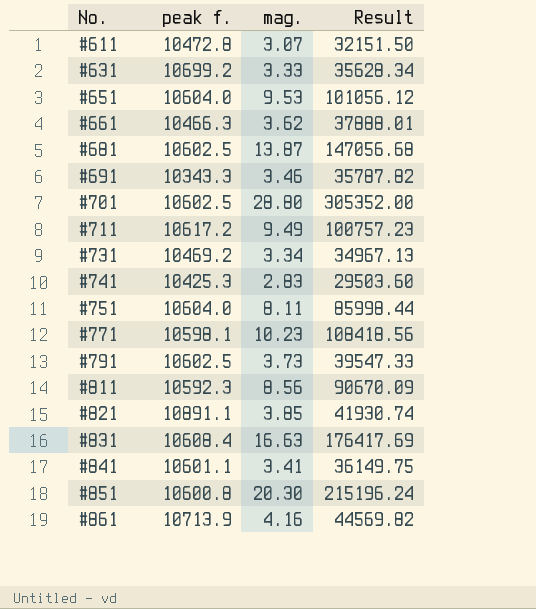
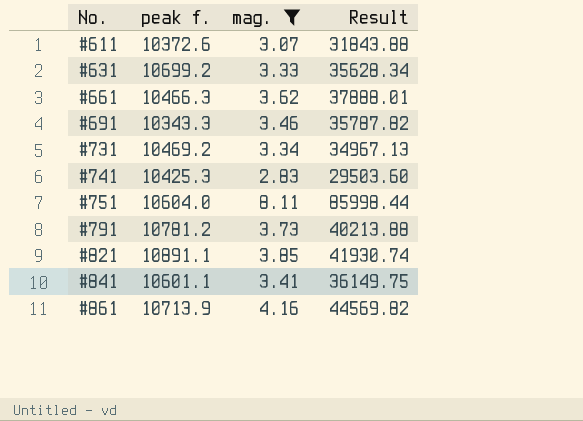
filter: none -> mag. <= 8.11
#611 | peak f.: 10472.8 -> 10372.6
#611 | Result: 32151.50 -> 31843.88
#791 | peak f.: 10602.5 -> 10781.2
#791 | Result: 39547.33 -> 40213.88

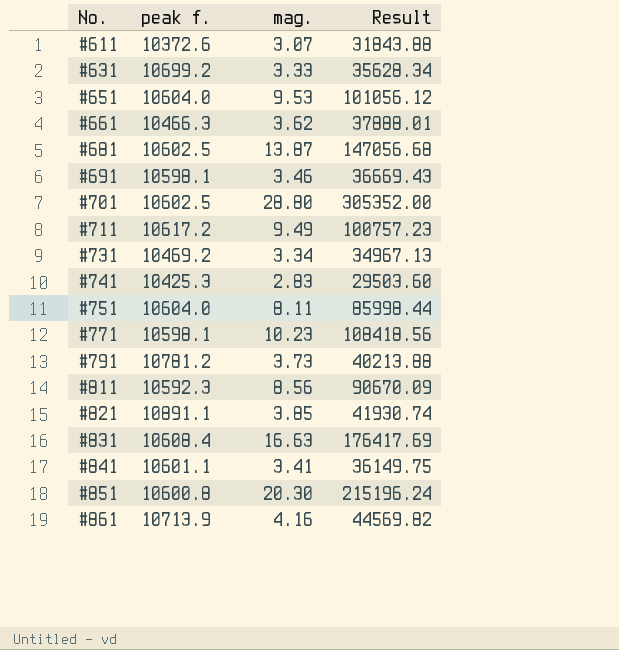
filter: mag. <= 8.11 -> none
#691 | peak f.: 10343.3 -> 10598.1
#691 | Result: 35787.82 -> 36669.43

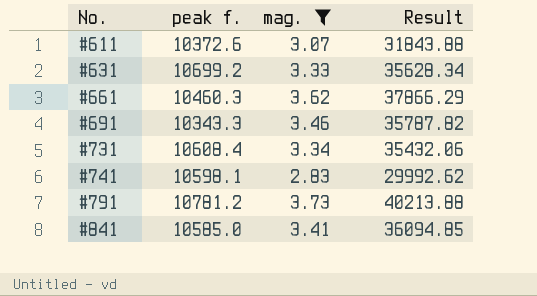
filter: none -> mag. <= 3.73
#661 | peak f.: 10466.3 -> 10460.3
#661 | Result: 37888.01 -> 37866.29
#691 | peak f.: 10598.1 -> 10343.3
#691 | Result: 36669.43 -> 35787.82
#731 | peak f.: 10469.2 -> 10608.4
#731 | Result: 34967.13 -> 35432.06
#741 | peak f.: 10425.3 -> 10598.1
#741 | Result: 29503.60 -> 29992.62
#841 | peak f.: 10601.1 -> 10585.0
#841 | Result: 36149.75 -> 36094.85

